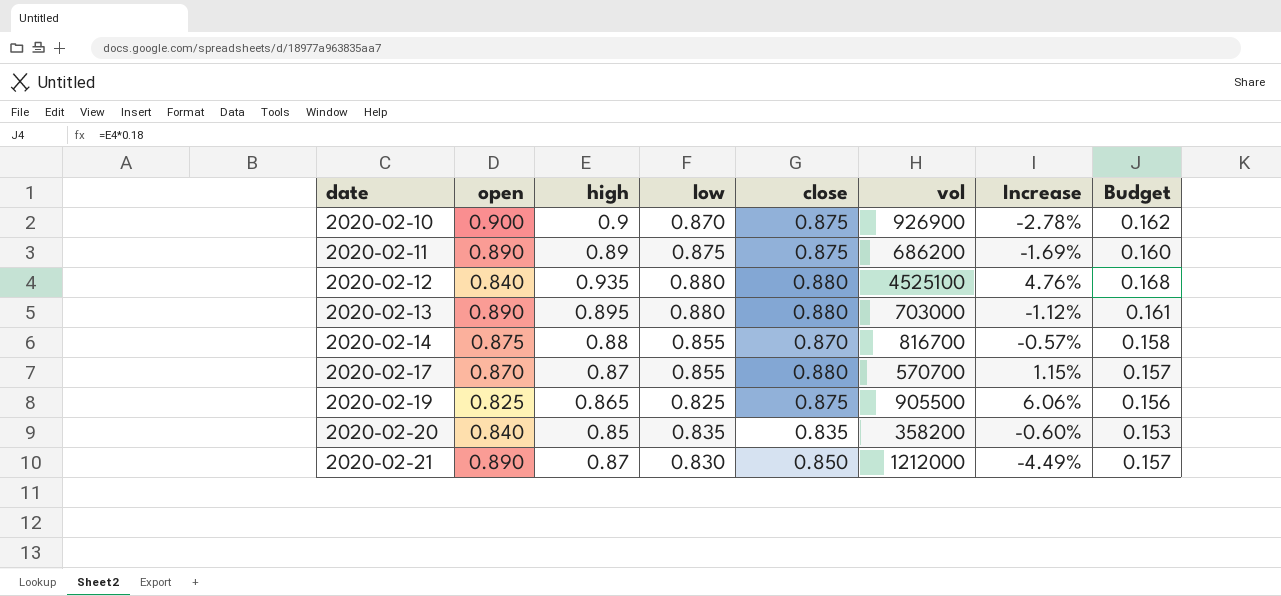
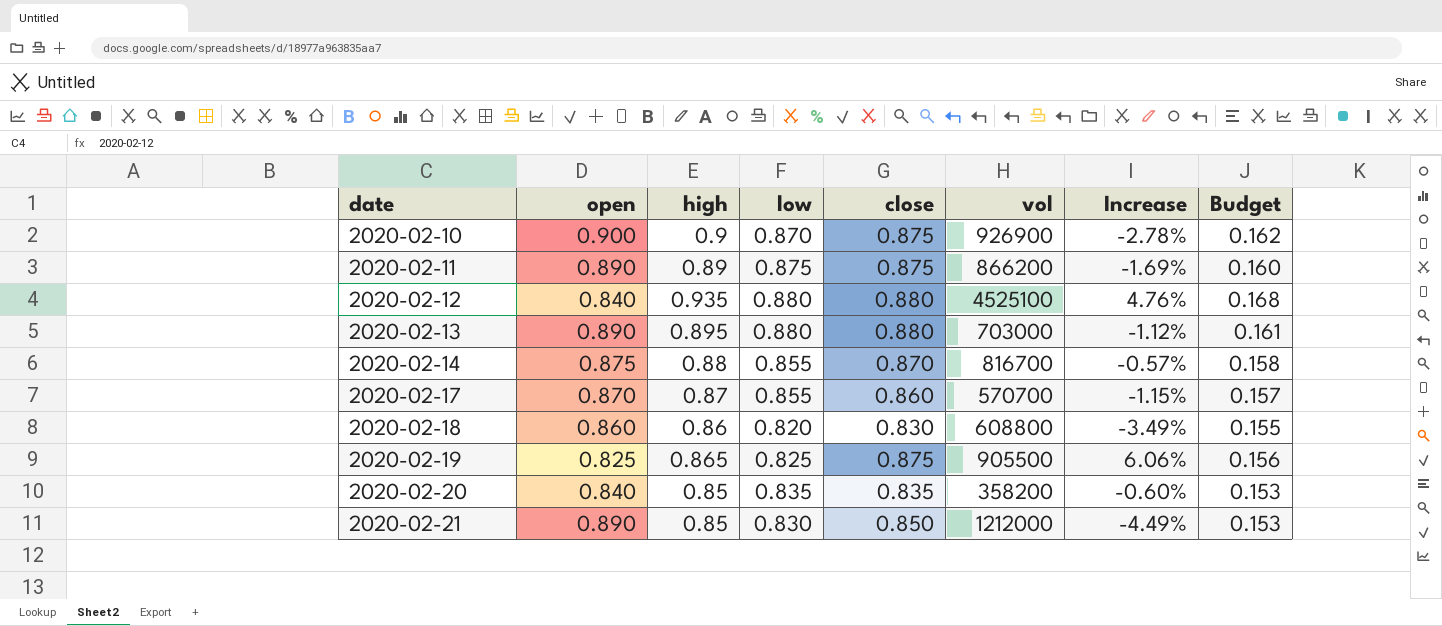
2020-02-11 | vol: 686200 -> 866200
2020-02-17 | close: 0.880 -> 0.860
2020-02-17 | Increase: 1.15% -> -1.15%
row 2020-02-18: none -> 0.860 | 0.86 | 0.820 | 0.830 | 608800 | -3.49% | 0.155
2020-02-21 | high: 0.87 -> 0.85
2020-02-21 | Budget: 0.157 -> 0.153

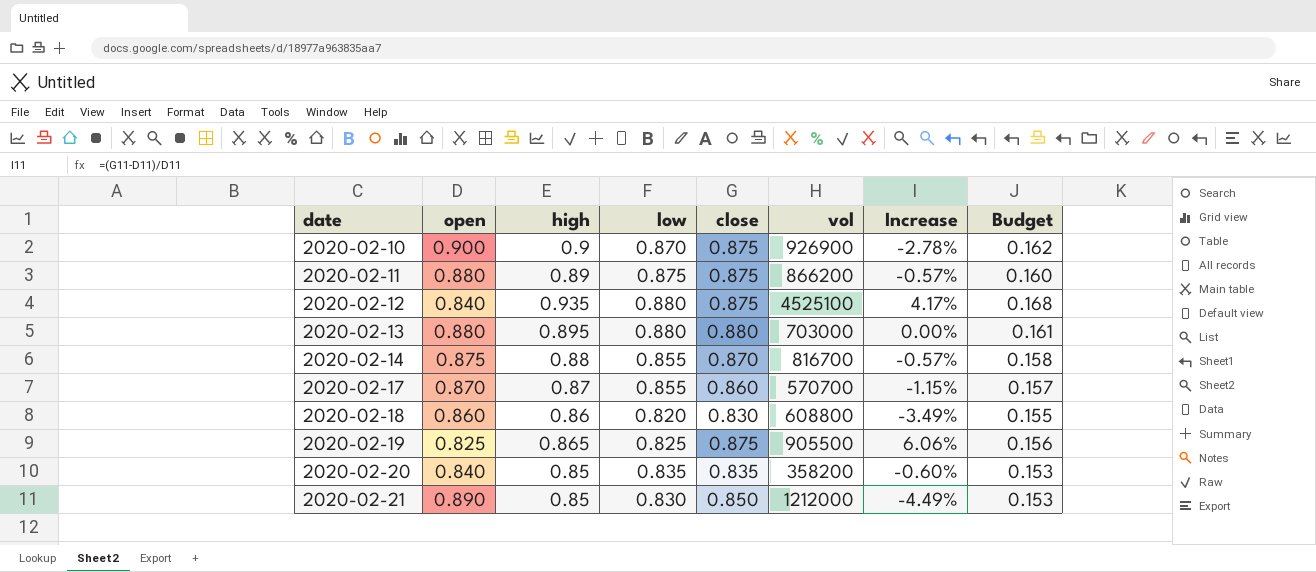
2020-02-11 | open: 0.890 -> 0.880
2020-02-11 | Increase: -1.69% -> -0.57%
2020-02-12 | close: 0.880 -> 0.875
2020-02-12 | Increase: 4.76% -> 4.17%
2020-02-13 | open: 0.890 -> 0.880
2020-02-13 | Increase: -1.12% -> 0.00%

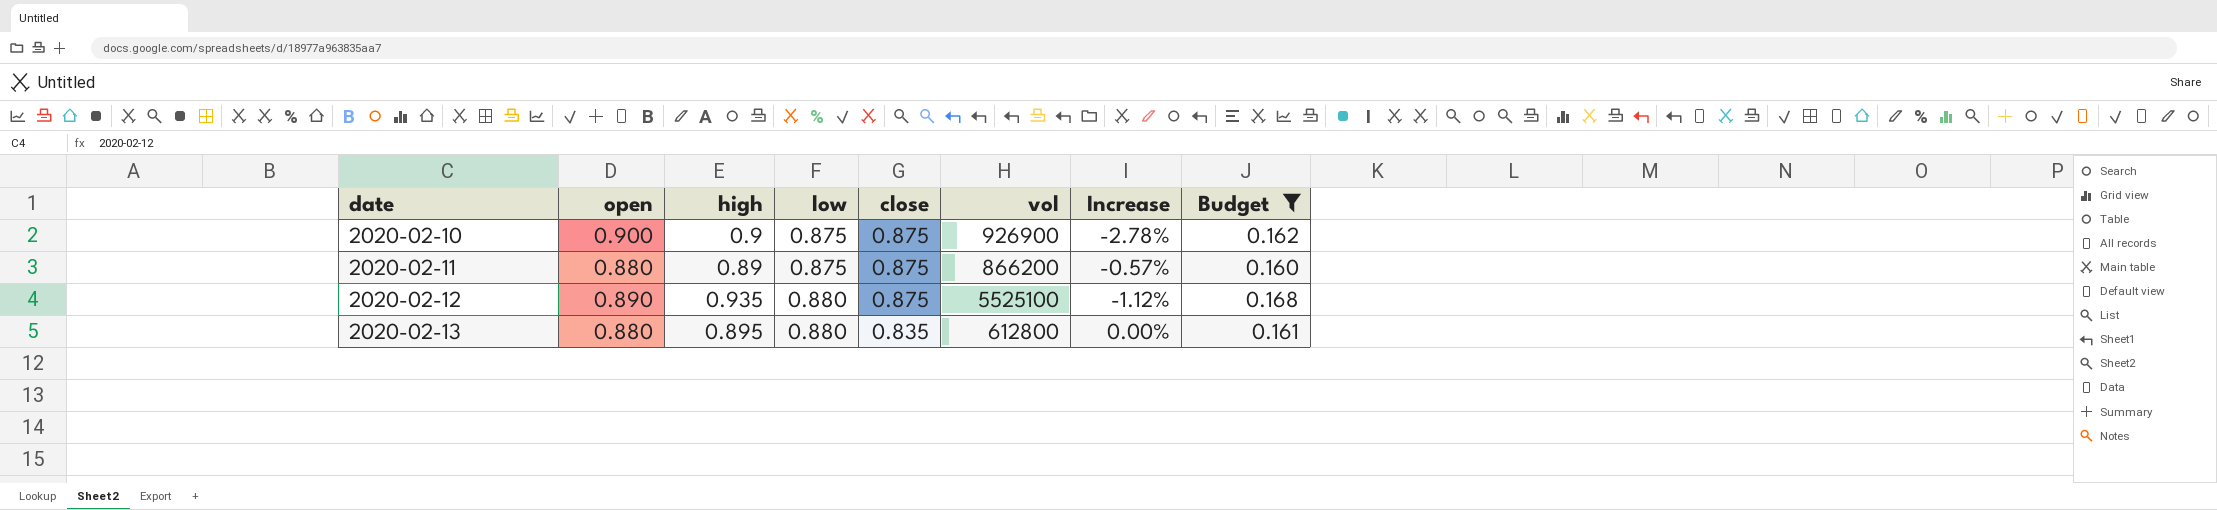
filter: none -> Budget >= 0.160
column Increase | formula: ([close] - [open]) / [open] -> ([low] - [open]) / [open]
2020-02-10 | low: 0.870 -> 0.875
2020-02-12 | open: 0.840 -> 0.890
2020-02-12 | vol: 4525100 -> 5525100
2020-02-13 | close: 0.880 -> 0.835
2020-02-13 | vol: 703000 -> 612800

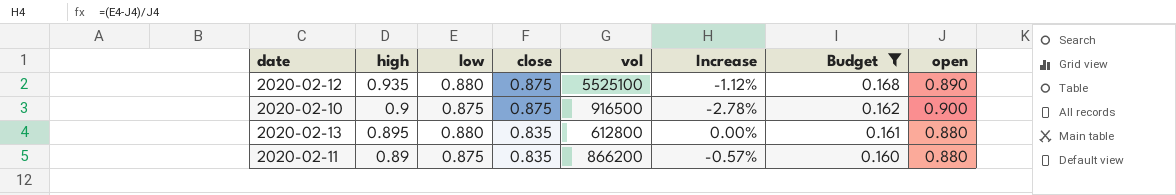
row order: date ascending -> high descending
column open | position: 2 -> 8
2020-02-10 | vol: 926900 -> 916500
2020-02-11 | close: 0.875 -> 0.835

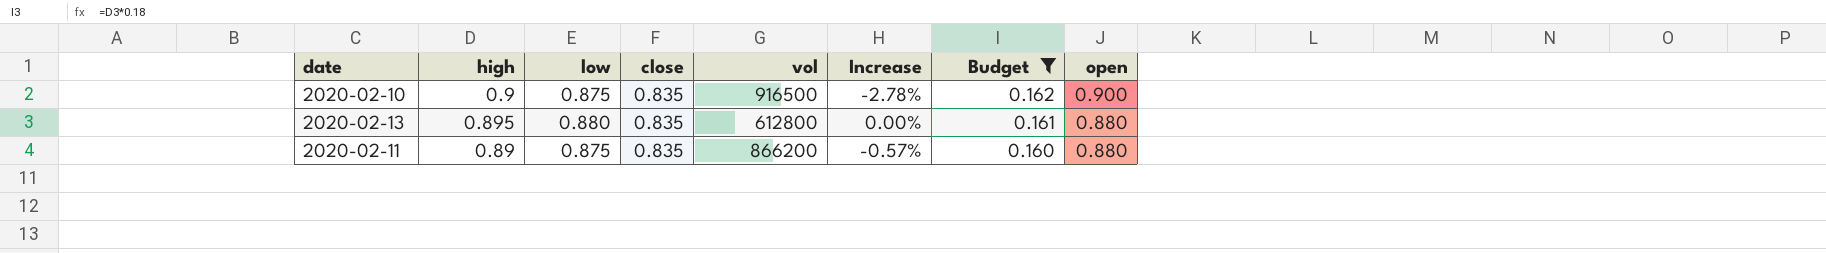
row 2020-02-12: 0.935 | 0.880 | 0.875 | 5525100 | -1.12% | 0.168 | 0.890 -> none
2020-02-10 | close: 0.875 -> 0.835

